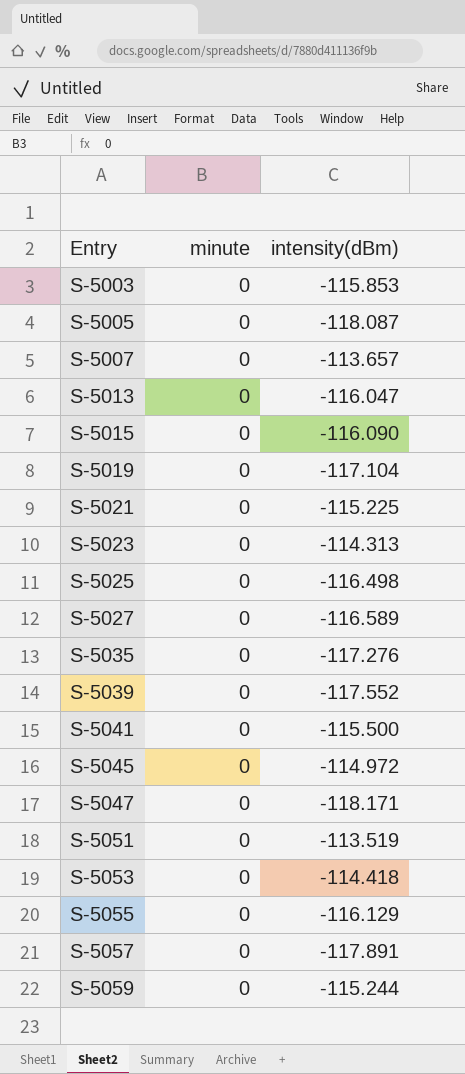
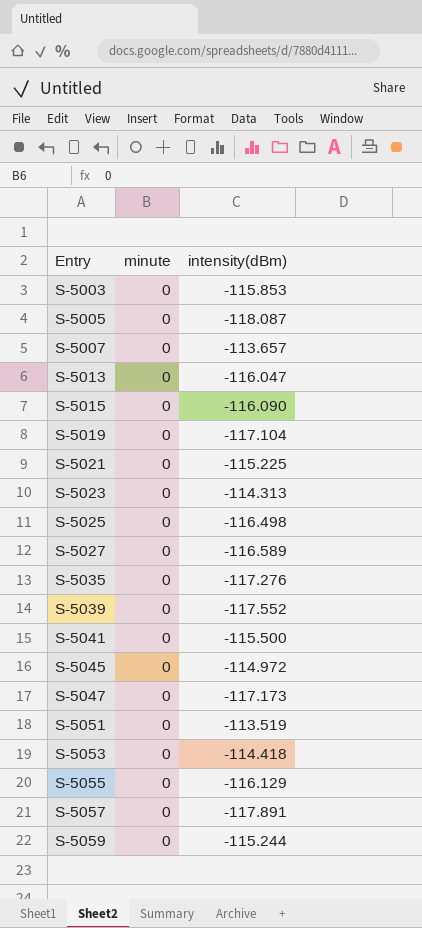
S-5047 | intensity(dBm): -118.171 -> -117.173

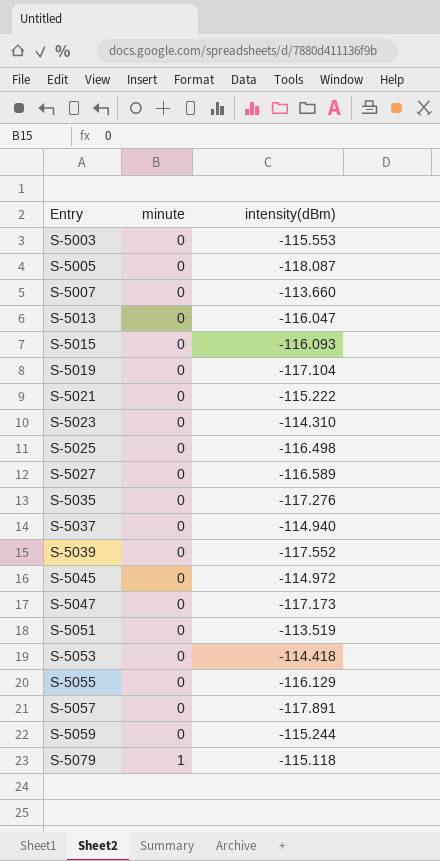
row S-5041: 0 | -115.500 -> none
S-5003 | intensity(dBm): -115.853 -> -115.553
S-5007 | intensity(dBm): -113.657 -> -113.660
S-5015 | intensity(dBm): -116.090 -> -116.093
S-5021 | intensity(dBm): -115.225 -> -115.222
S-5023 | intensity(dBm): -114.313 -> -114.310
row S-5037: none -> 0 | -114.940
row S-5079: none -> 1 | -115.118

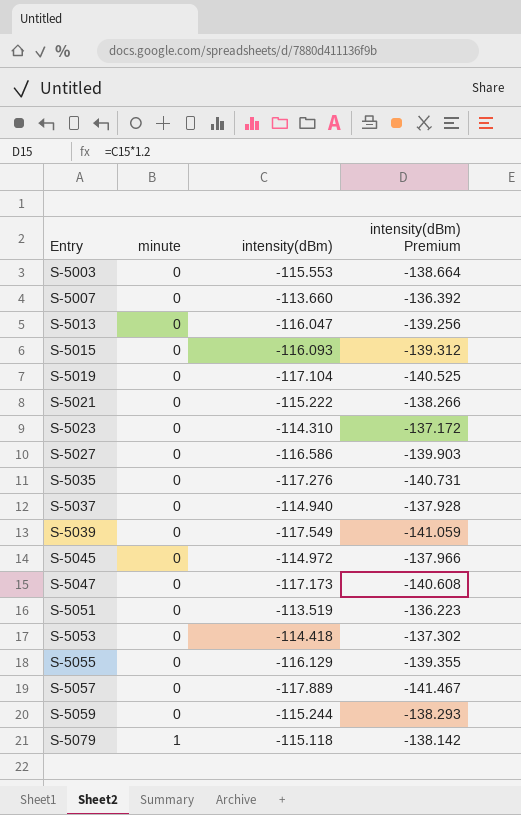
column intensity(dBm) Premium | formula: none -> [intensity(dBm)] * 1.2
row S-5005: 0 | -118.087 -> none
row S-5025: 0 | -116.498 -> none
S-5027 | intensity(dBm): -116.589 -> -116.586
S-5039 | intensity(dBm): -117.552 -> -117.549
S-5057 | intensity(dBm): -117.891 -> -117.889

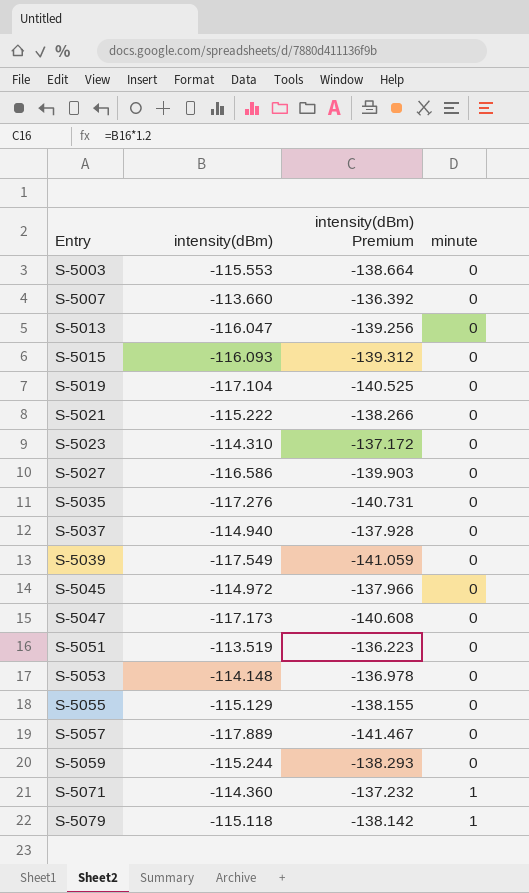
column minute | position: 2 -> 4
S-5053 | intensity(dBm): -114.418 -> -114.148
S-5053 | intensity(dBm) Premium: -137.302 -> -136.978
S-5055 | intensity(dBm): -116.129 -> -115.129
S-5055 | intensity(dBm) Premium: -139.355 -> -138.155
row S-5071: none -> -114.360 | -137.232 | 1

